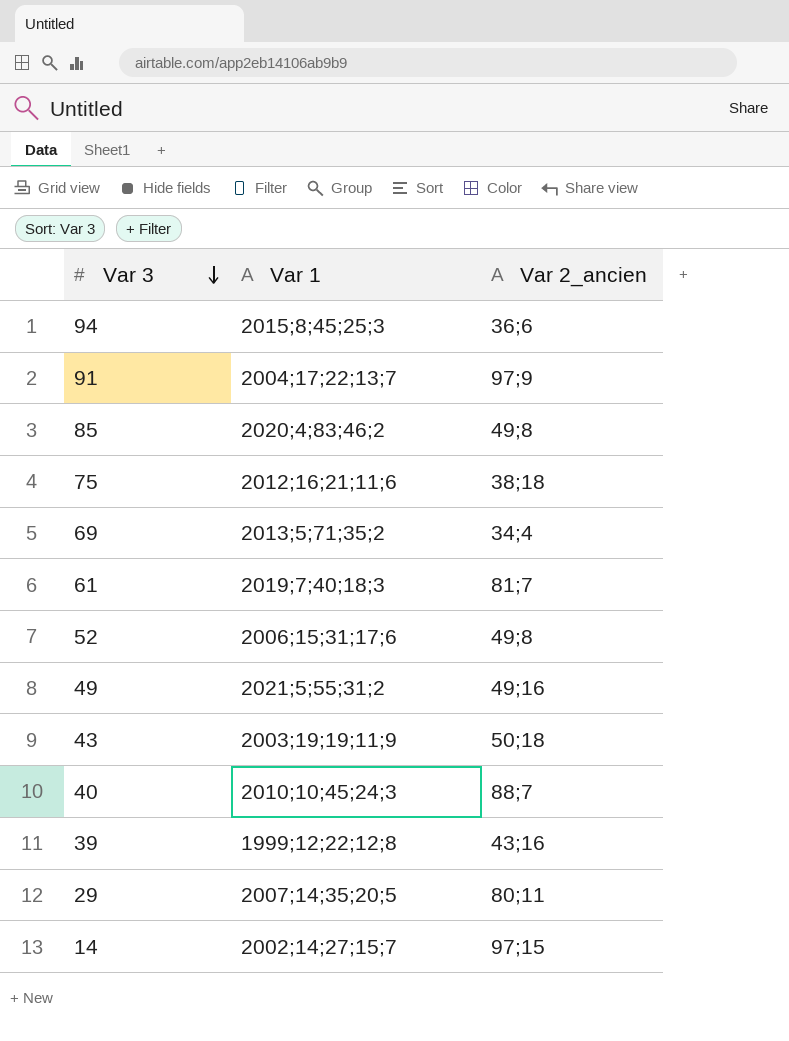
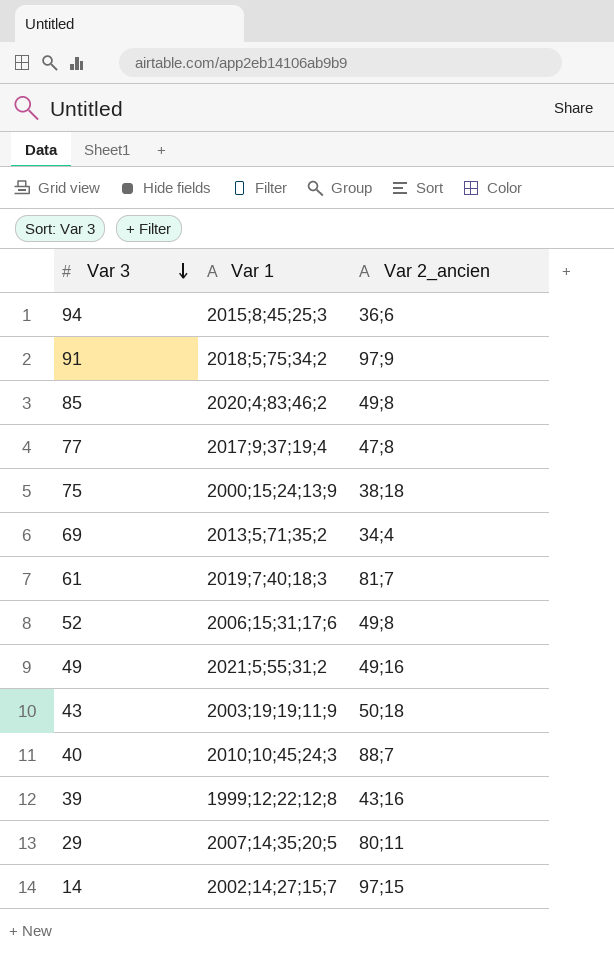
91 | Var 1: 2004;17;22;13;7 -> 2018;5;75;34;2
row 77: none -> 2017;9;37;19;4 | 47;8
75 | Var 1: 2012;16;21;11;6 -> 2000;15;24;13;9

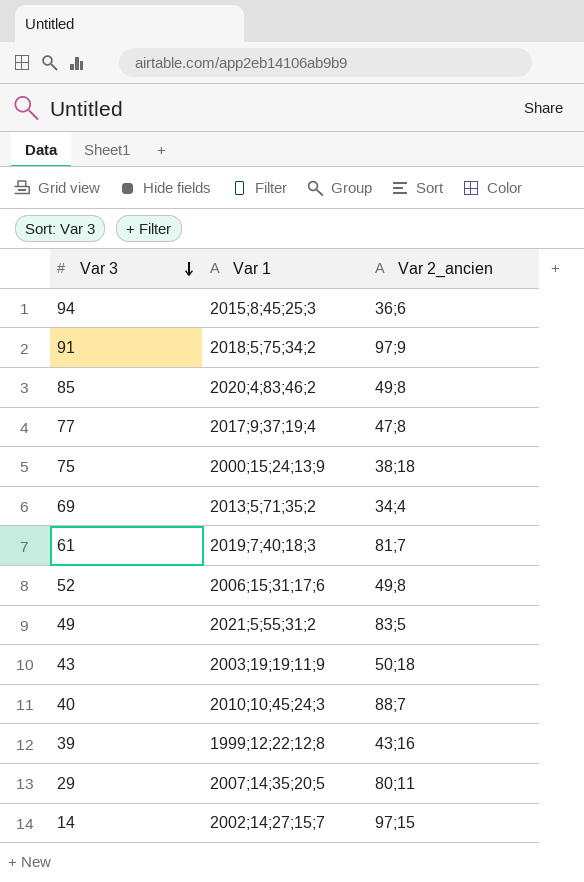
49 | Var 2_ancien: 49;16 -> 83;5

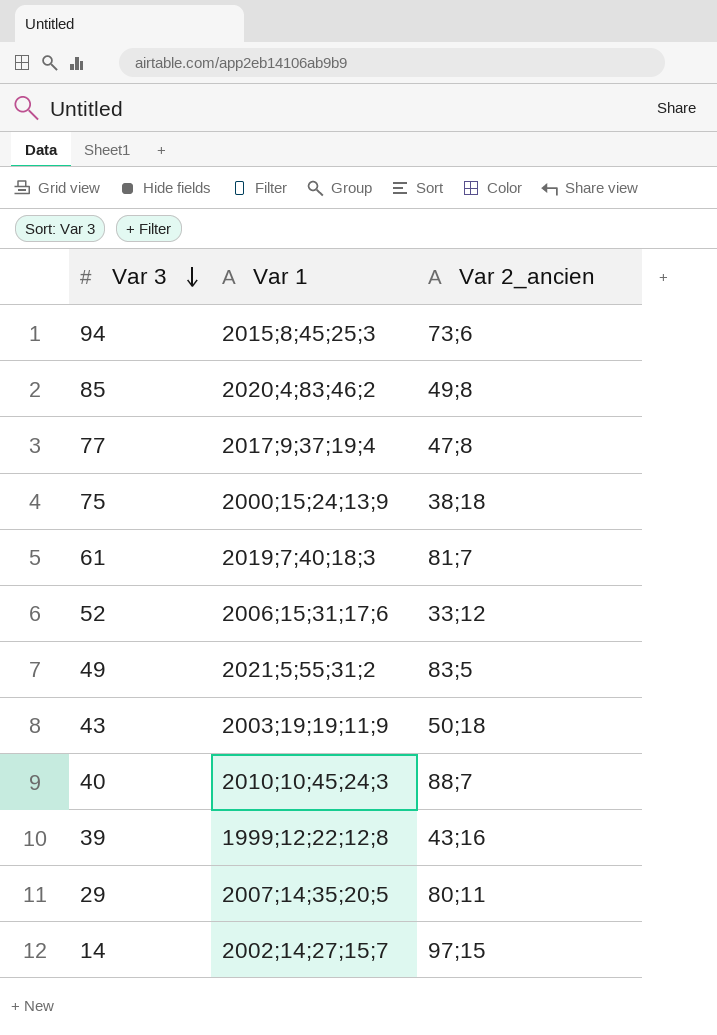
row 91: 2018;5;75;34;2 | 97;9 -> none
row 69: 2013;5;71;35;2 | 34;4 -> none
94 | Var 2_ancien: 36;6 -> 73;6
52 | Var 2_ancien: 49;8 -> 33;12

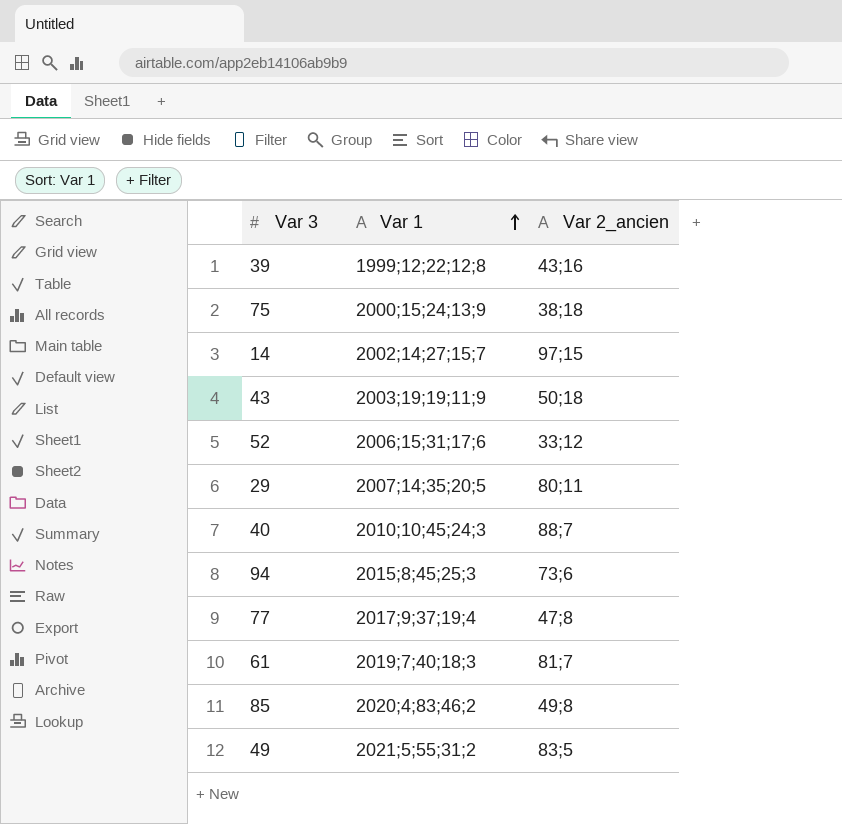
row order: Var 3 descending -> Var 1 ascending

